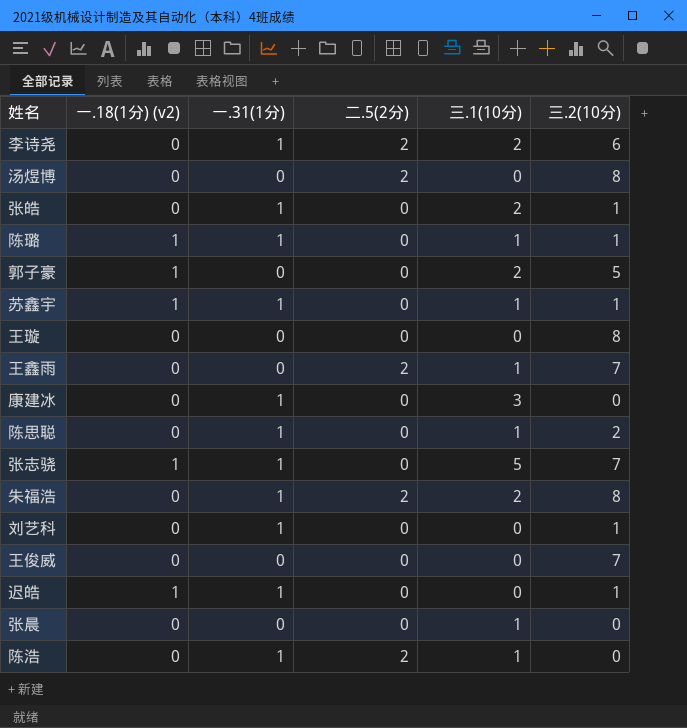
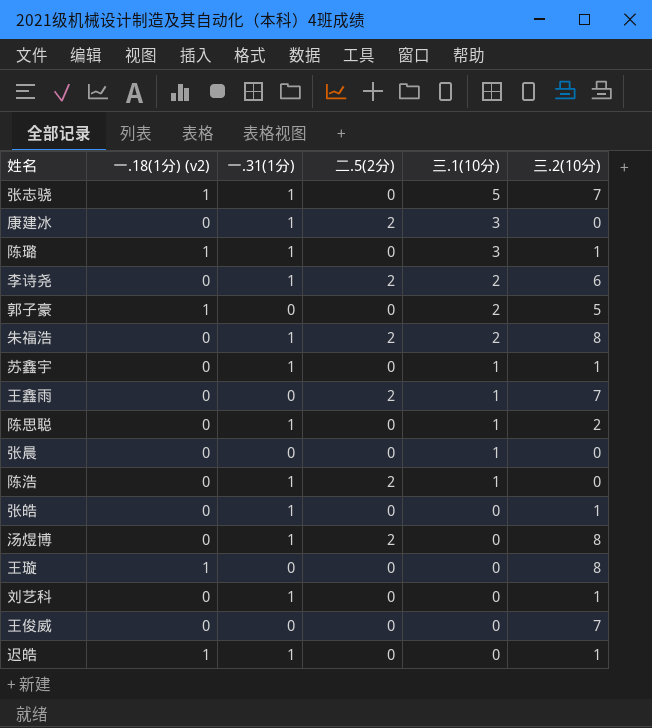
row order: none -> 三.1(10分) descending
康建冰 | 二.5(2分): 0 -> 2
陈璐 | 三.1(10分): 1 -> 3
苏鑫宇 | 一.18(1分) (v2): 1 -> 0
张皓 | 三.1(10分): 2 -> 0
汤煜博 | 一.31(1分): 0 -> 1
王璇 | 一.18(1分) (v2): 0 -> 1

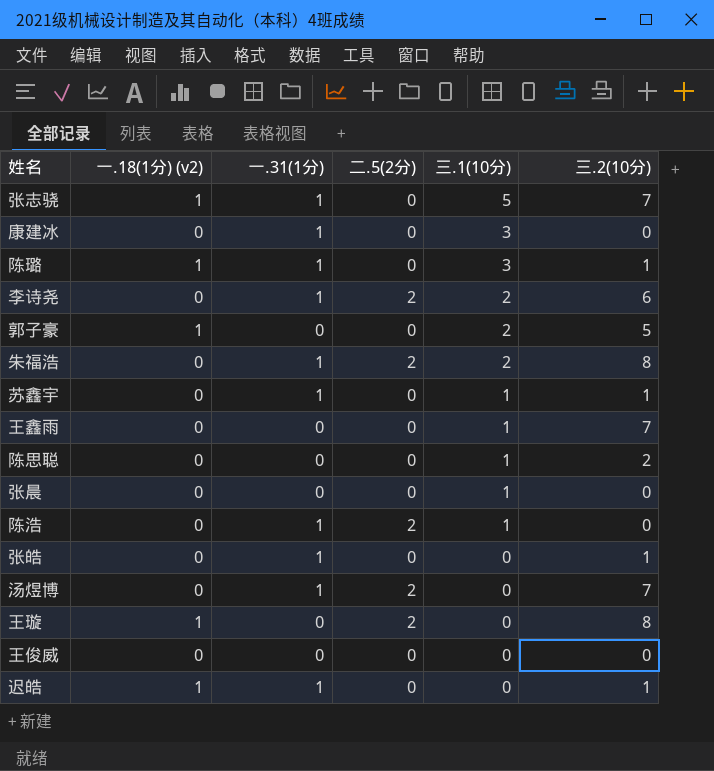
row 刘艺科: 0 | 1 | 0 | 0 | 1 -> none
康建冰 | 二.5(2分): 2 -> 0
王鑫雨 | 二.5(2分): 2 -> 0
陈思聪 | 一.31(1分): 1 -> 0
汤煜博 | 三.2(10分): 8 -> 7
王璇 | 二.5(2分): 0 -> 2
王俊威 | 三.2(10分): 7 -> 0

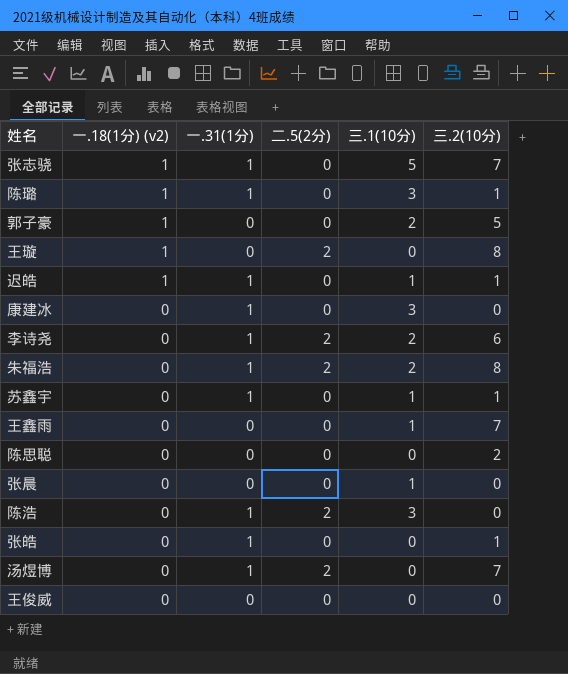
row order: 三.1(10分) descending -> 一.18(1分) (v2) descending
迟皓 | 三.1(10分): 0 -> 1
陈思聪 | 三.1(10分): 1 -> 0
陈浩 | 三.1(10分): 1 -> 3

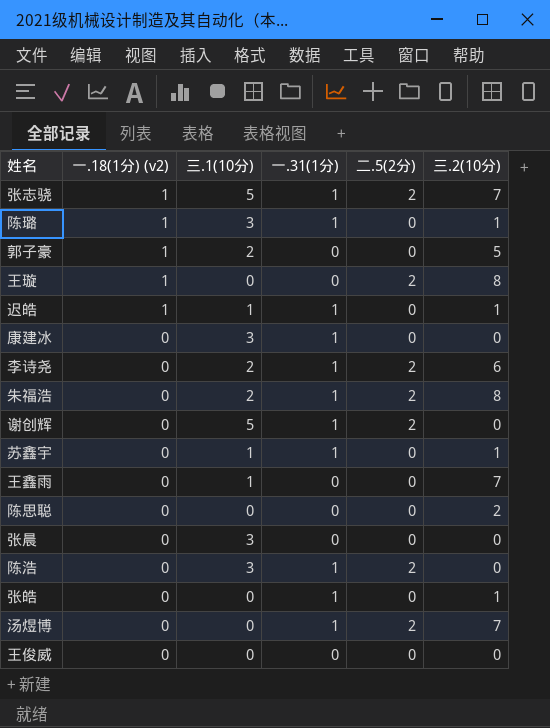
column 三.1(10分) | position: 5 -> 3
张志骁 | 二.5(2分): 0 -> 2
row 谢创辉: none -> 0 | 5 | 1 | 2 | 0
张晨 | 三.1(10分): 1 -> 3

